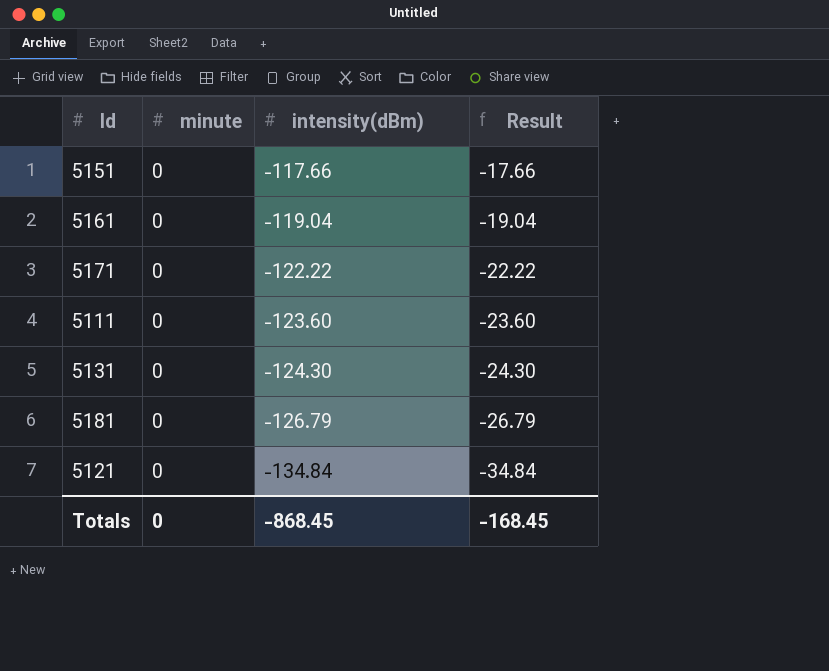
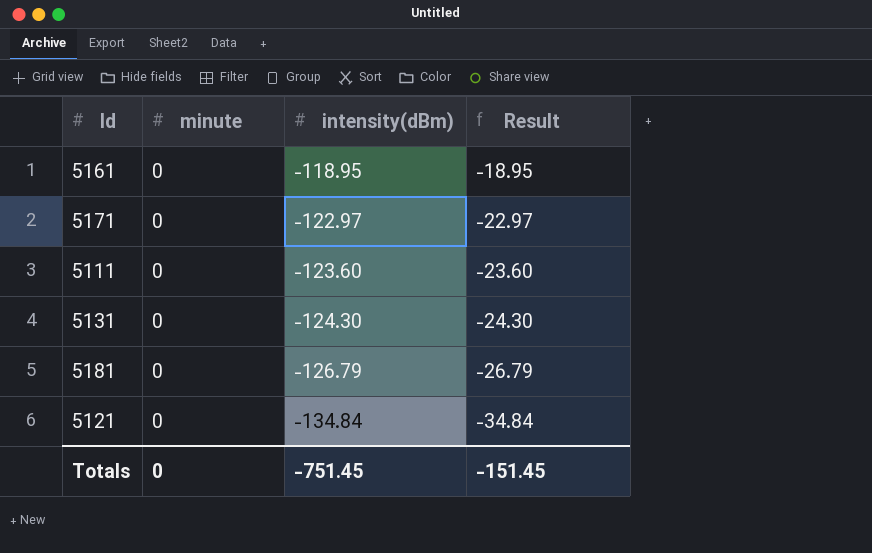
row 5151: 0 | -117.66 | -17.66 -> none
5161 | intensity(dBm): -119.04 -> -118.95
5161 | Result: -19.04 -> -18.95
5171 | intensity(dBm): -122.22 -> -122.97
5171 | Result: -22.22 -> -22.97
Totals | intensity(dBm): -868.45 -> -751.45
Totals | Result: -168.45 -> -151.45

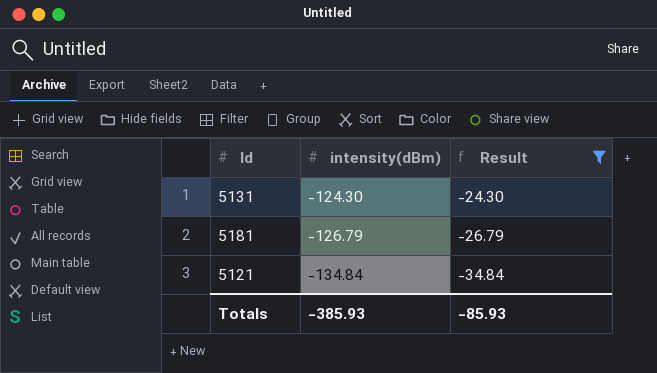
filter: none -> Result <= -24.30
column minute | position: 2 -> none
Totals | intensity(dBm): -751.45 -> -385.93
Totals | Result: -151.45 -> -85.93

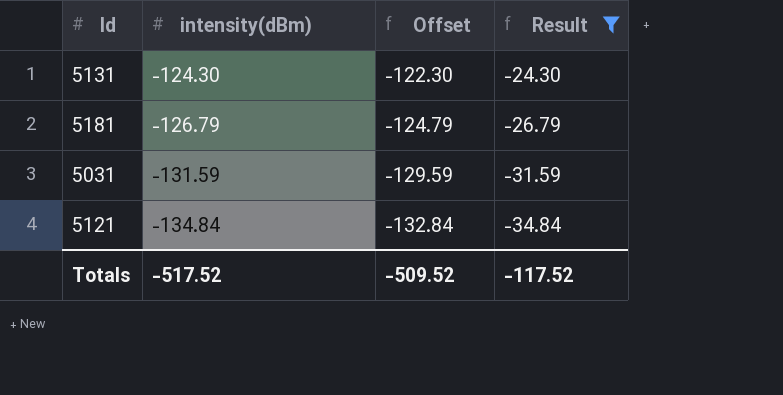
column Offset | formula: none -> [intensity(dBm)] + 2
row 5031: none -> -131.59 | -129.59 | -31.59
Totals | intensity(dBm): -385.93 -> -517.52
Totals | Result: -85.93 -> -117.52

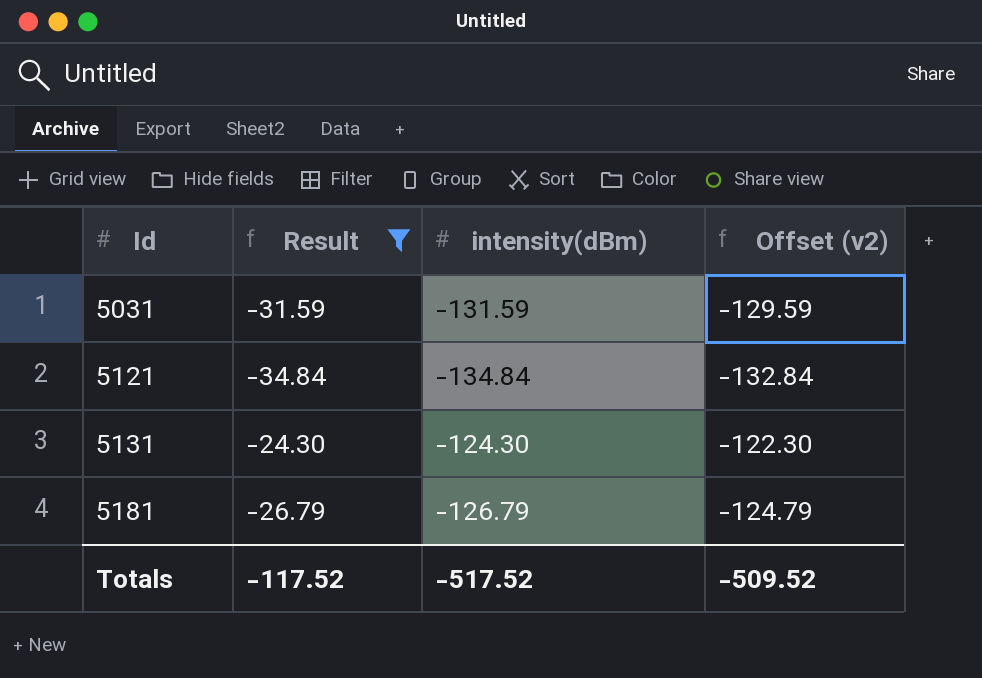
row order: intensity(dBm) descending -> Id ascending
column Result | position: 4 -> 2
column name: Offset -> Offset (v2)

